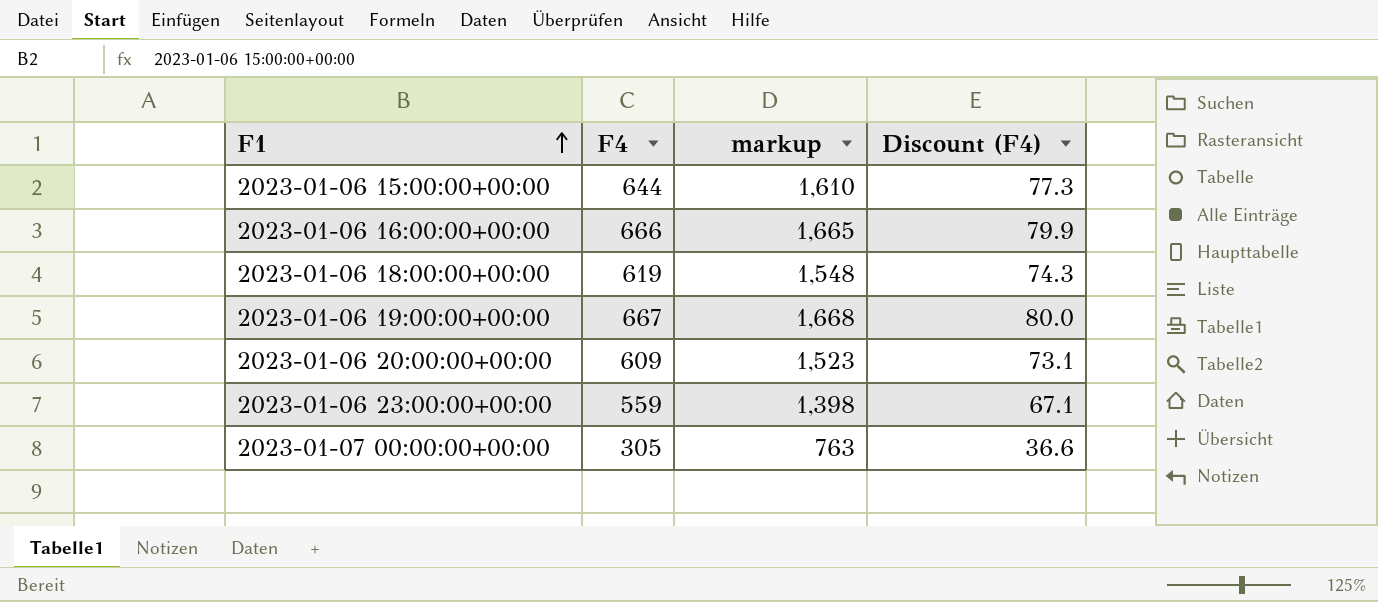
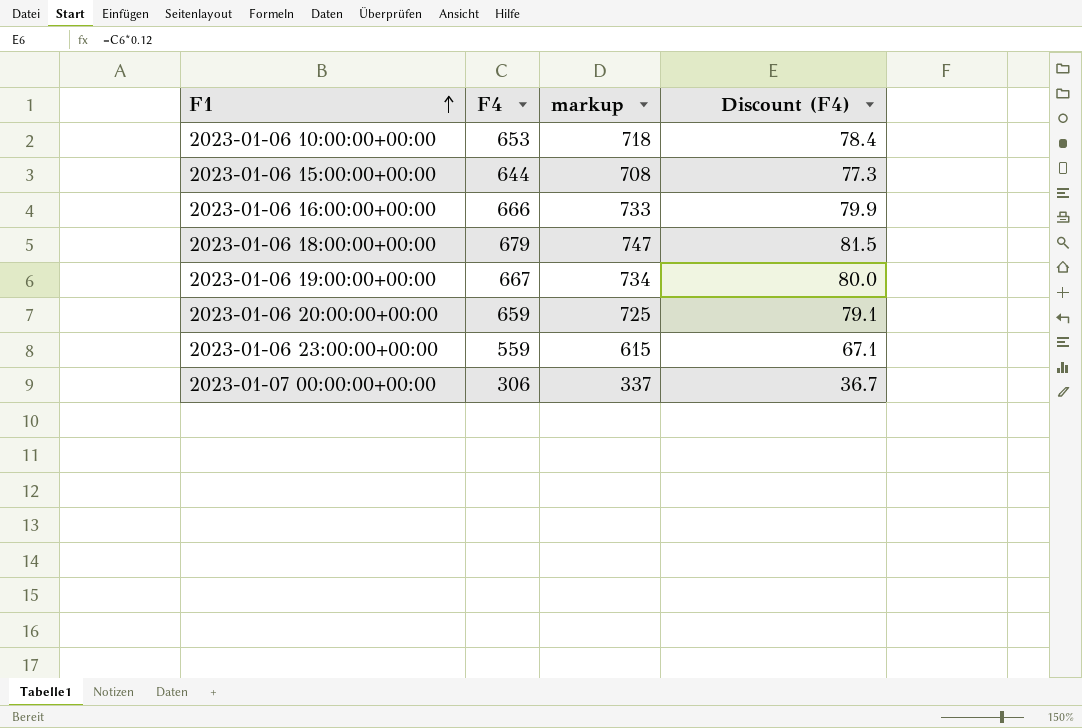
column markup | formula: [F4] * 2.5 -> [F4] * 1.1
row 2023-01-06 10:00:00+00:00: none -> 653 | 718 | 78.4
2023-01-06 18:00:00+00:00 | F4: 619 -> 679
2023-01-06 18:00:00+00:00 | Discount (F4): 74.3 -> 81.5
2023-01-06 20:00:00+00:00 | F4: 609 -> 659
2023-01-06 20:00:00+00:00 | Discount (F4): 73.1 -> 79.1
2023-01-07 00:00:00+00:00 | F4: 305 -> 306
2023-01-07 00:00:00+00:00 | Discount (F4): 36.6 -> 36.7

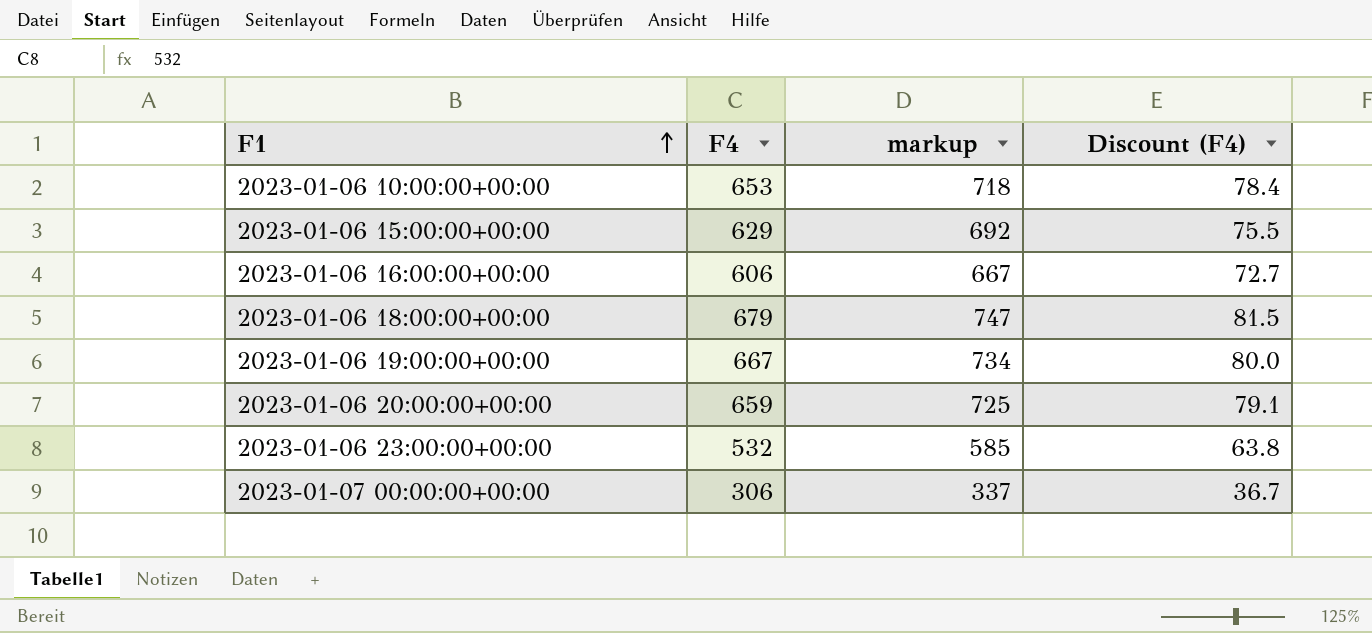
2023-01-06 15:00:00+00:00 | F4: 644 -> 629
2023-01-06 15:00:00+00:00 | markup: 708 -> 692
2023-01-06 15:00:00+00:00 | Discount (F4): 77.3 -> 75.5
2023-01-06 16:00:00+00:00 | F4: 666 -> 606
2023-01-06 16:00:00+00:00 | markup: 733 -> 667
2023-01-06 16:00:00+00:00 | Discount (F4): 79.9 -> 72.7
2023-01-06 23:00:00+00:00 | F4: 559 -> 532
2023-01-06 23:00:00+00:00 | markup: 615 -> 585
2023-01-06 23:00:00+00:00 | Discount (F4): 67.1 -> 63.8

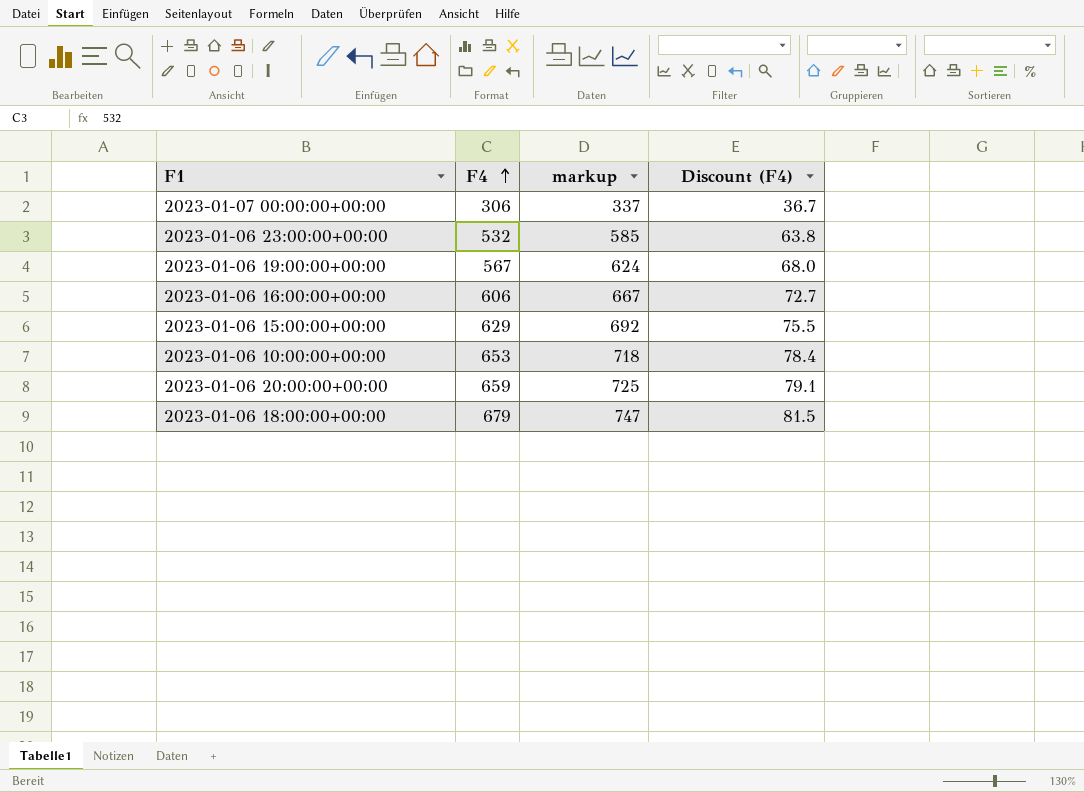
row order: F1 ascending -> F4 ascending
2023-01-06 19:00:00+00:00 | F4: 667 -> 567
2023-01-06 19:00:00+00:00 | markup: 734 -> 624
2023-01-06 19:00:00+00:00 | Discount (F4): 80.0 -> 68.0

